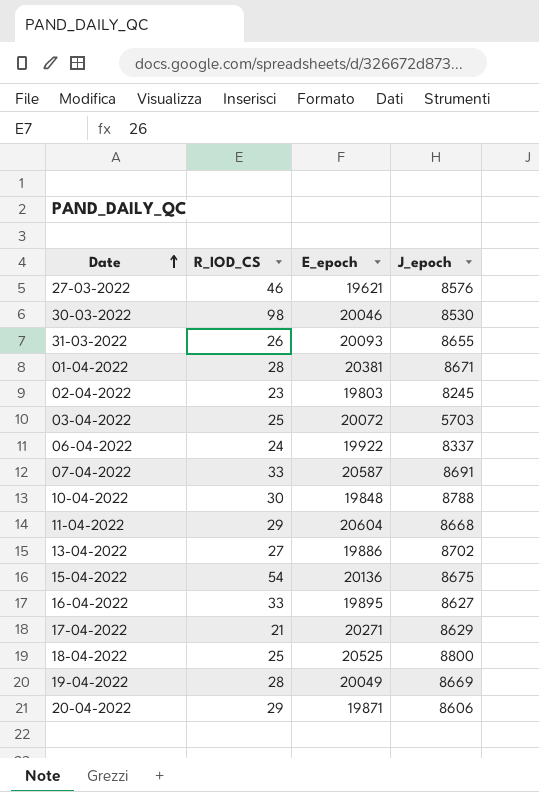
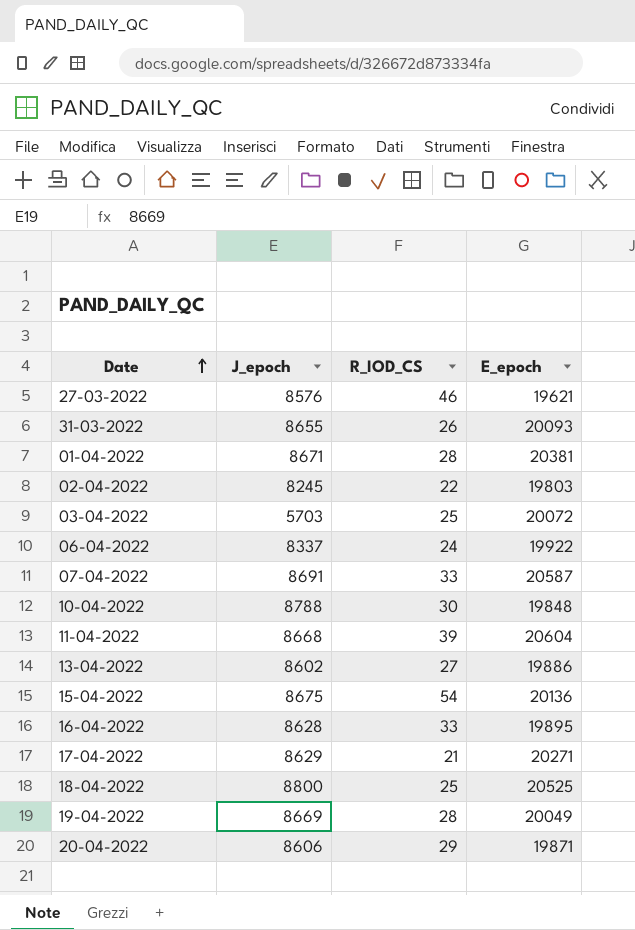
column J_epoch | position: 4 -> 2
row 30-03-2022: 98 | 20046 | 8530 -> none
02-04-2022 | R_IOD_CS: 23 -> 22
11-04-2022 | R_IOD_CS: 29 -> 39
13-04-2022 | J_epoch: 8702 -> 8602
16-04-2022 | J_epoch: 8627 -> 8628

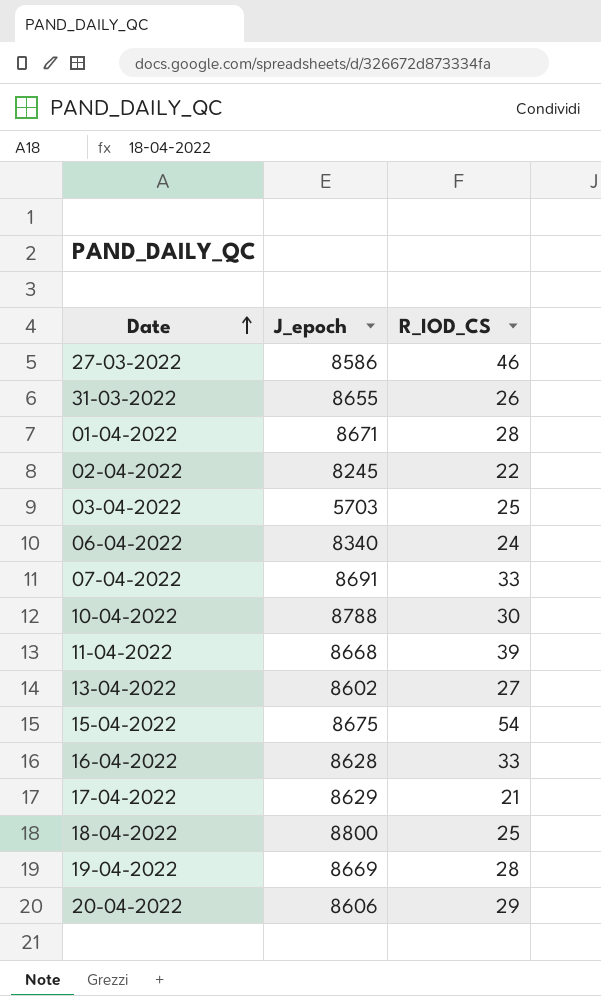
column E_epoch | position: 4 -> none
27-03-2022 | J_epoch: 8576 -> 8586
06-04-2022 | J_epoch: 8337 -> 8340

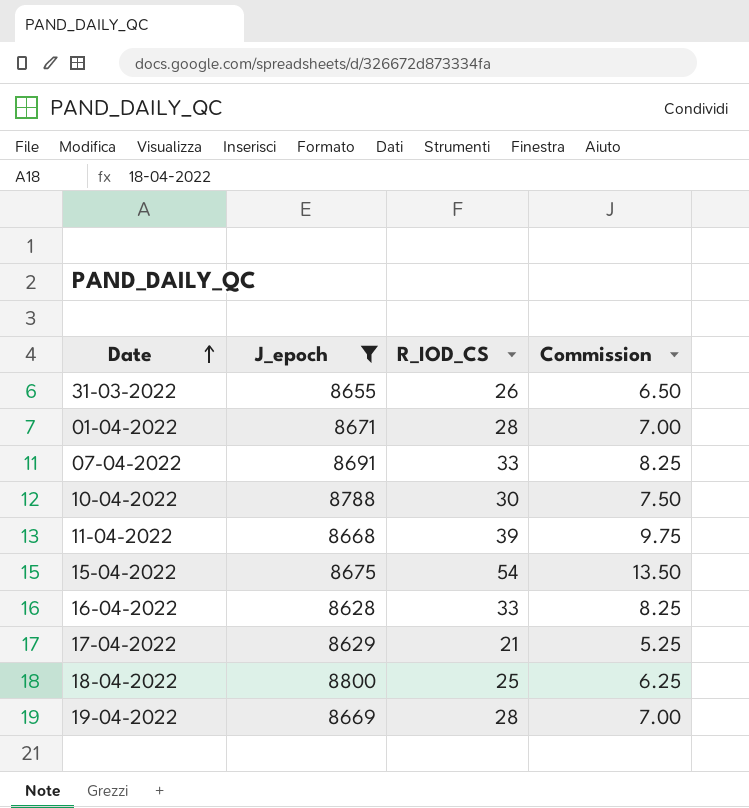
filter: none -> J_epoch >= 8628
column Commission | formula: none -> [R_IOD_CS] * 0.25

